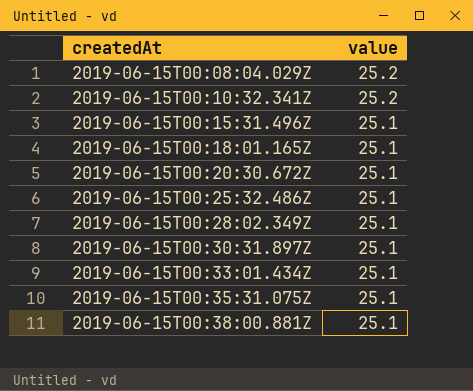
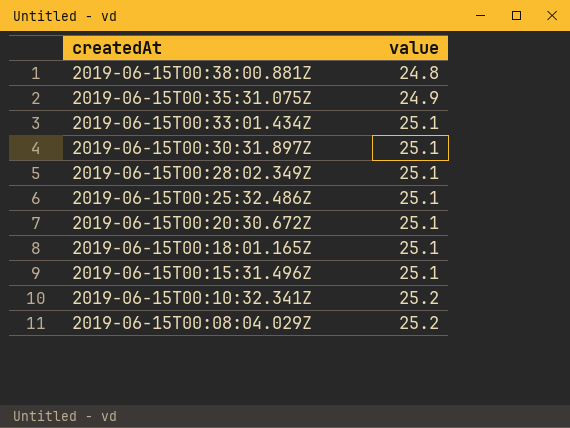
row order: createdAt ascending -> createdAt descending
2019-06-15T00:38:00.881Z | value: 25.1 -> 24.8
2019-06-15T00:35:31.075Z | value: 25.1 -> 24.9

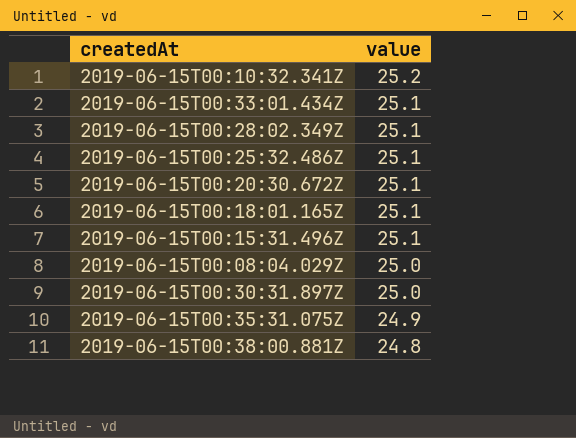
row order: createdAt descending -> value descending
2019-06-15T00:08:04.029Z | value: 25.2 -> 25.0
2019-06-15T00:30:31.897Z | value: 25.1 -> 25.0

